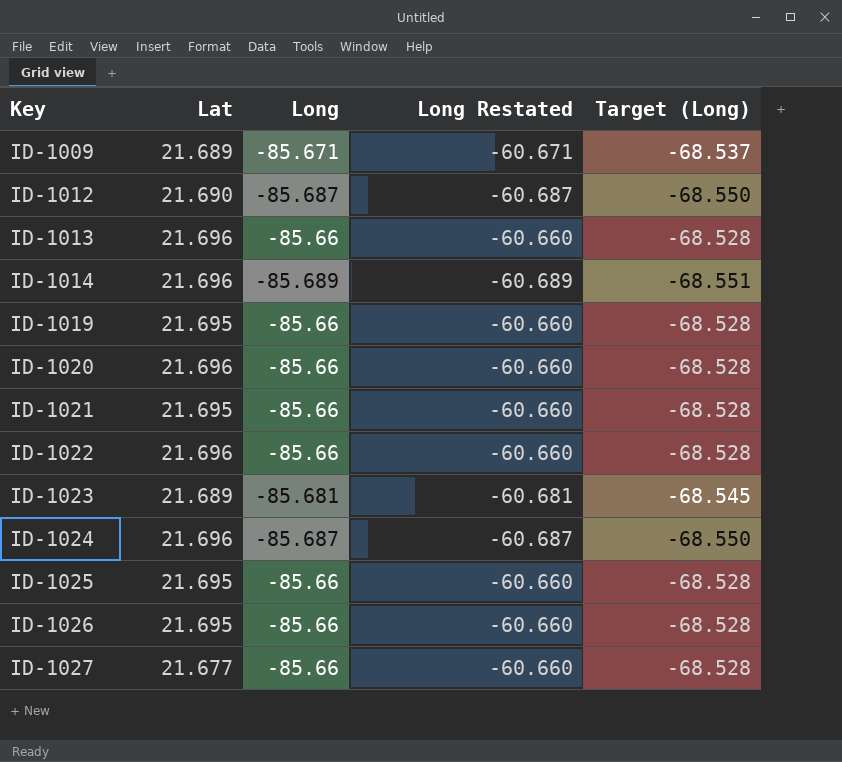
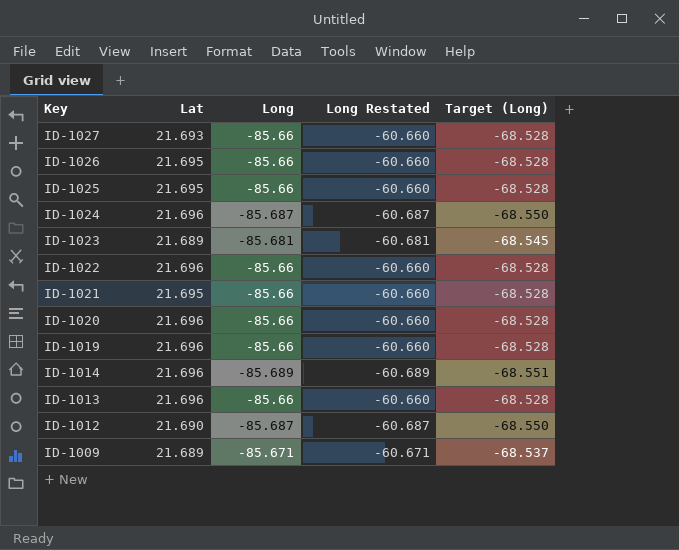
row order: Key ascending -> Key descending
ID-1027 | Lat: 21.677 -> 21.693
ID-1019 | Lat: 21.695 -> 21.696

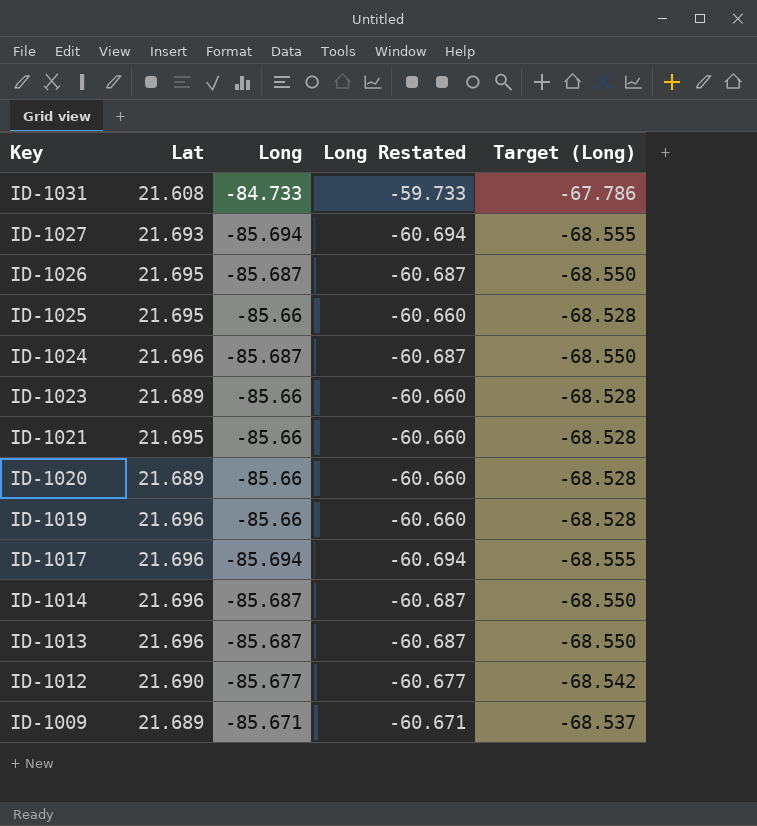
row ID-1022: 21.696 | -85.66 | -60.660 | -68.528 -> none
row ID-1031: none -> 21.608 | -84.733 | -59.733 | -67.786
ID-1027 | Long: -85.66 -> -85.694
ID-1027 | Long Restated: -60.660 -> -60.694
ID-1027 | Target (Long): -68.528 -> -68.555
ID-1026 | Long: -85.66 -> -85.687
ID-1026 | Long Restated: -60.660 -> -60.687
ID-1026 | Target (Long): -68.528 -> -68.550
ID-1023 | Long: -85.681 -> -85.66
ID-1023 | Long Restated: -60.681 -> -60.660
ID-1023 | Target (Long): -68.545 -> -68.528
ID-1020 | Lat: 21.696 -> 21.689
row ID-1017: none -> 21.696 | -85.694 | -60.694 | -68.555
ID-1014 | Long: -85.689 -> -85.687
ID-1014 | Long Restated: -60.689 -> -60.687
ID-1014 | Target (Long): -68.551 -> -68.550
ID-1013 | Long: -85.66 -> -85.687
ID-1013 | Long Restated: -60.660 -> -60.687
ID-1013 | Target (Long): -68.528 -> -68.550
ID-1012 | Long: -85.687 -> -85.677
ID-1012 | Long Restated: -60.687 -> -60.677
ID-1012 | Target (Long): -68.550 -> -68.542

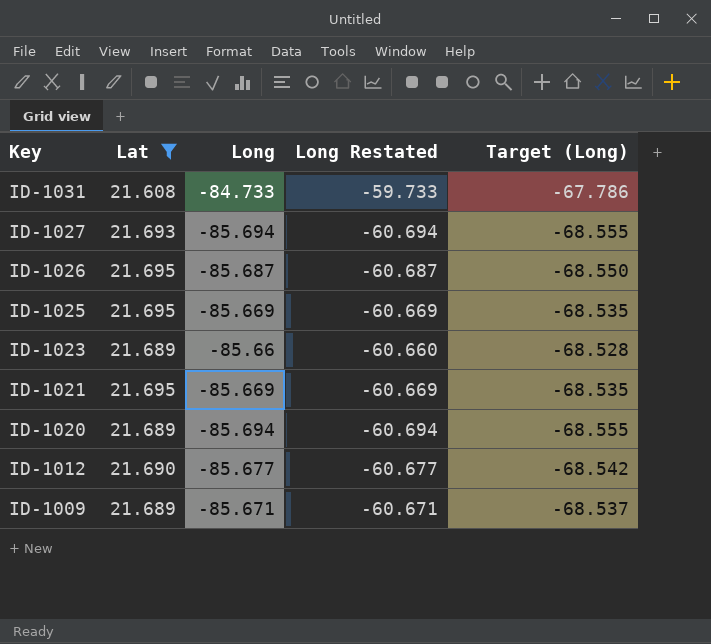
filter: none -> Lat != 21.696
ID-1025 | Long: -85.66 -> -85.669
ID-1025 | Long Restated: -60.660 -> -60.669
ID-1025 | Target (Long): -68.528 -> -68.535
ID-1021 | Long: -85.66 -> -85.669
ID-1021 | Long Restated: -60.660 -> -60.669
ID-1021 | Target (Long): -68.528 -> -68.535
ID-1020 | Long: -85.66 -> -85.694
ID-1020 | Long Restated: -60.660 -> -60.694
ID-1020 | Target (Long): -68.528 -> -68.555

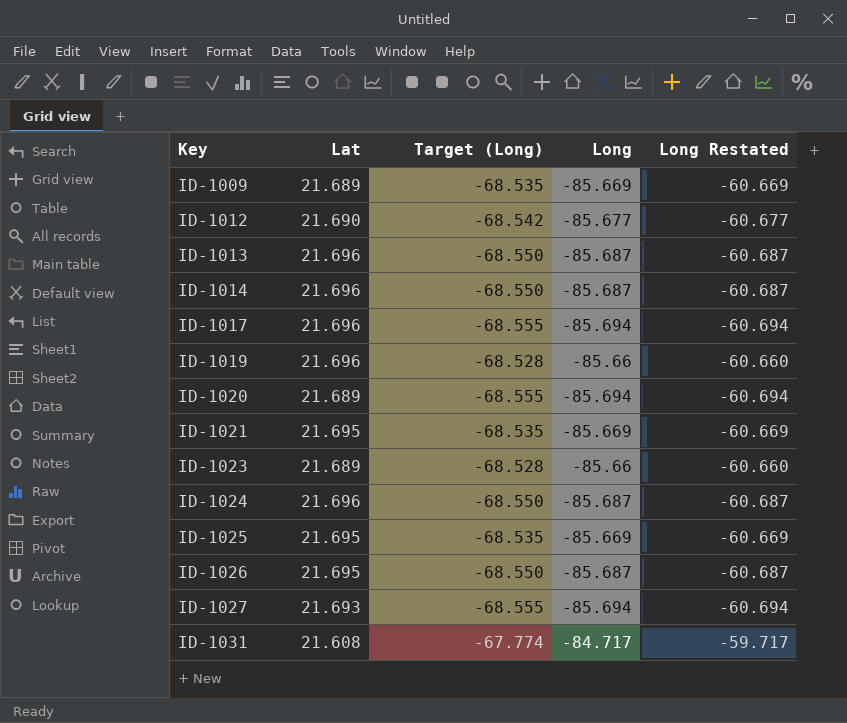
filter: Lat != 21.696 -> none
row order: Key descending -> Key ascending
column Target (Long) | position: 5 -> 3
ID-1009 | Target (Long): -68.537 -> -68.535
ID-1009 | Long: -85.671 -> -85.669
ID-1009 | Long Restated: -60.671 -> -60.669
ID-1031 | Target (Long): -67.786 -> -67.774
ID-1031 | Long: -84.733 -> -84.717
ID-1031 | Long Restated: -59.733 -> -59.717

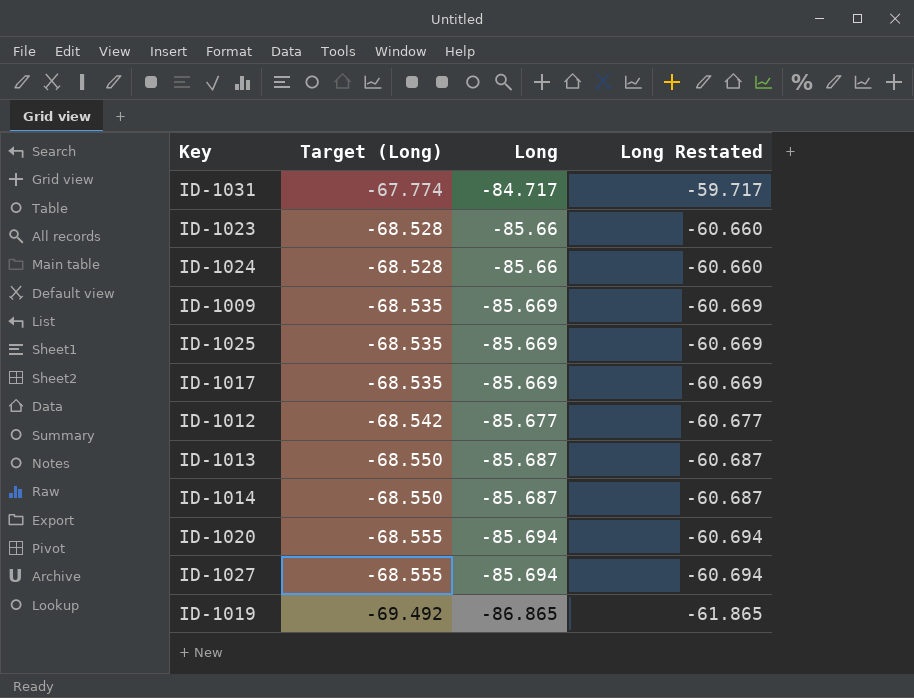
row order: Key ascending -> Target (Long) descending
column Lat | position: 2 -> none
row ID-1021: 21.695 | -68.535 | -85.669 | -60.669 -> none
row ID-1026: 21.695 | -68.550 | -85.687 | -60.687 -> none
ID-1024 | Target (Long): -68.550 -> -68.528
ID-1024 | Long: -85.687 -> -85.66
ID-1024 | Long Restated: -60.687 -> -60.660
ID-1017 | Target (Long): -68.555 -> -68.535
ID-1017 | Long: -85.694 -> -85.669
ID-1017 | Long Restated: -60.694 -> -60.669
ID-1019 | Target (Long): -68.528 -> -69.492
ID-1019 | Long: -85.66 -> -86.865
ID-1019 | Long Restated: -60.660 -> -61.865

